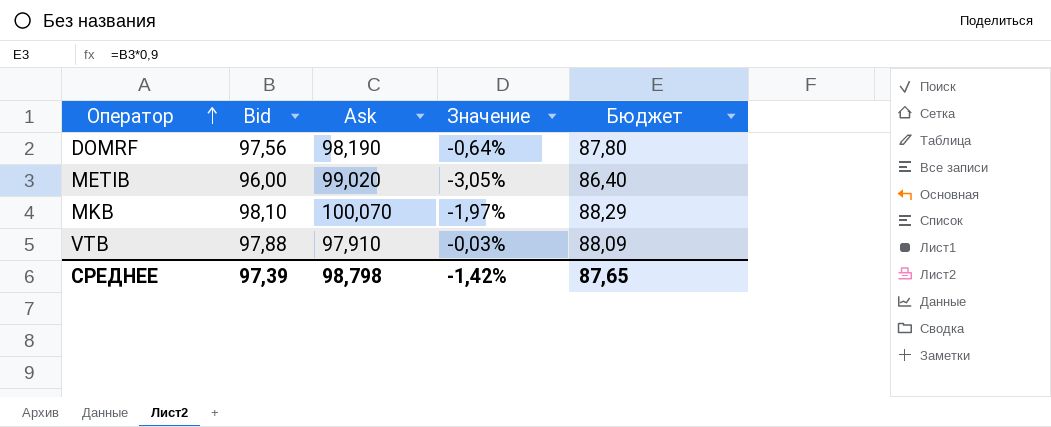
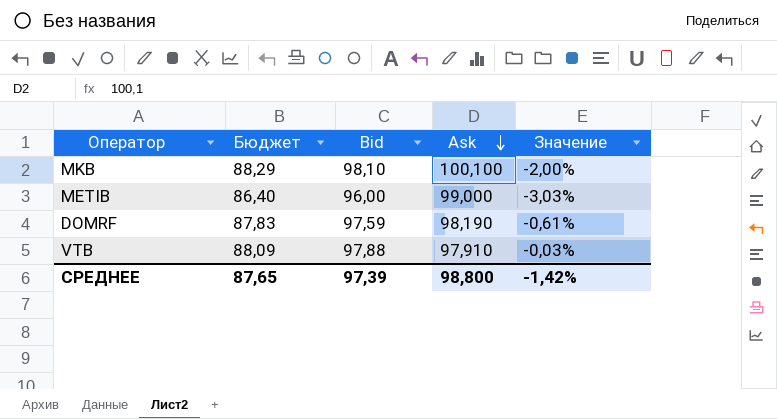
row order: Оператор ascending -> Ask descending
column Бюджет | position: 5 -> 2
MKB | Ask: 100,070 -> 100,100
MKB | Значение: -1,97% -> -2,00%
METIB | Ask: 99,020 -> 99,000
METIB | Значение: -3,05% -> -3,03%
DOMRF | Бюджет: 87,80 -> 87,83
DOMRF | Bid: 97,56 -> 97,59
DOMRF | Значение: -0,64% -> -0,61%
СРЕДНЕЕ | Ask: 98,798 -> 98,800

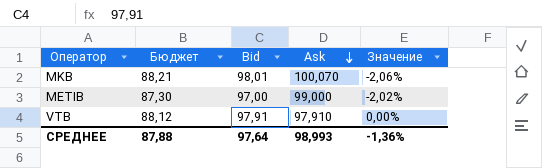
row DOMRF: 87,83 | 97,59 | 98,190 | -0,61% -> none
MKB | Бюджет: 88,29 -> 88,21
MKB | Bid: 98,10 -> 98,01
MKB | Ask: 100,100 -> 100,070
MKB | Значение: -2,00% -> -2,06%
METIB | Бюджет: 86,40 -> 87,30
METIB | Bid: 96,00 -> 97,00
METIB | Значение: -3,03% -> -2,02%
VTB | Бюджет: 88,09 -> 88,12
VTB | Bid: 97,88 -> 97,91
VTB | Значение: -0,03% -> 0,00%
СРЕДНЕЕ | Бюджет: 87,65 -> 87,88
СРЕДНЕЕ | Bid: 97,39 -> 97,64
СРЕДНЕЕ | Ask: 98,800 -> 98,993
СРЕДНЕЕ | Значение: -1,42% -> -1,36%

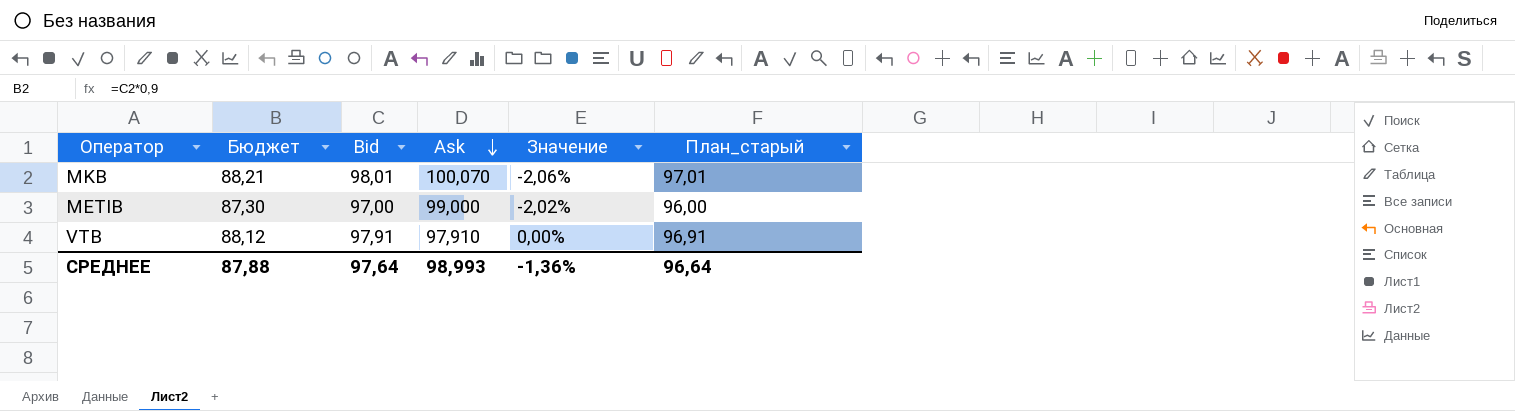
column План_старый | formula: none -> [Bid] - 1

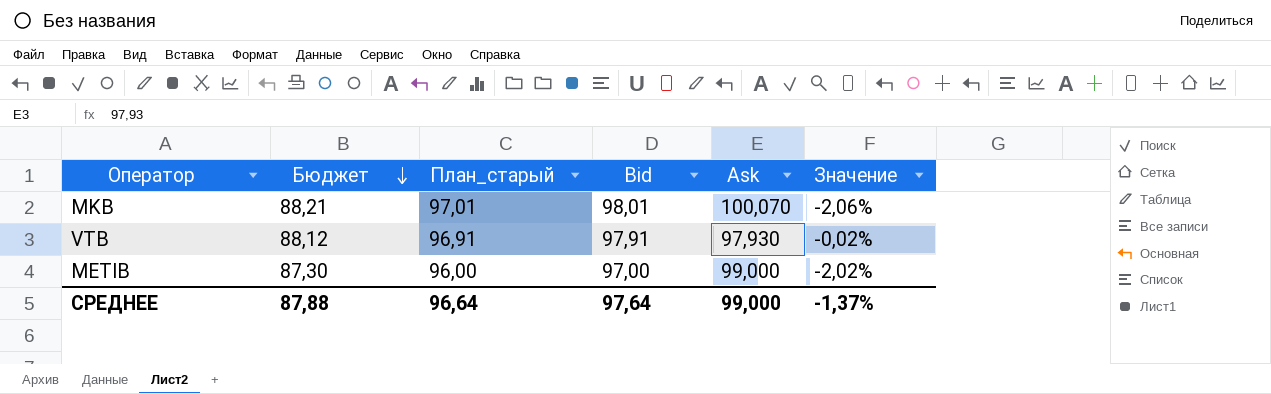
row order: Ask descending -> Бюджет descending
column План_старый | position: 6 -> 3
VTB | Ask: 97,910 -> 97,930
VTB | Значение: 0,00% -> -0,02%
СРЕДНЕЕ | Ask: 98,993 -> 99,000
СРЕДНЕЕ | Значение: -1,36% -> -1,37%

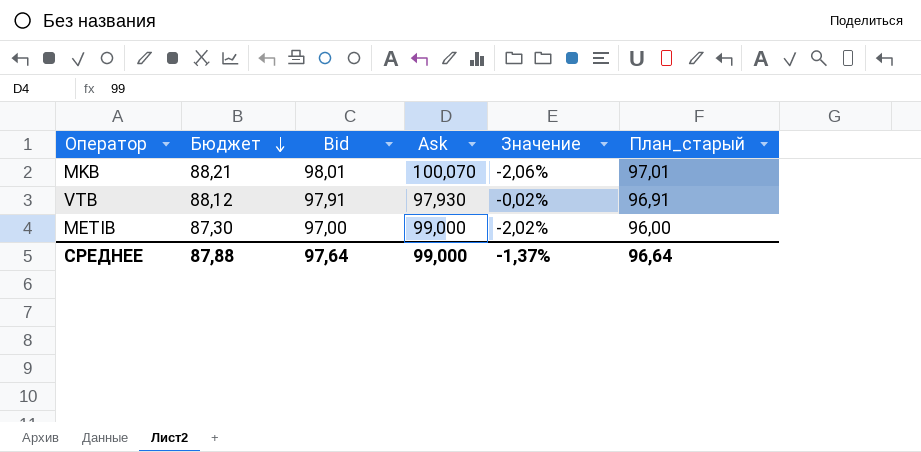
column План_старый | position: 3 -> 6

